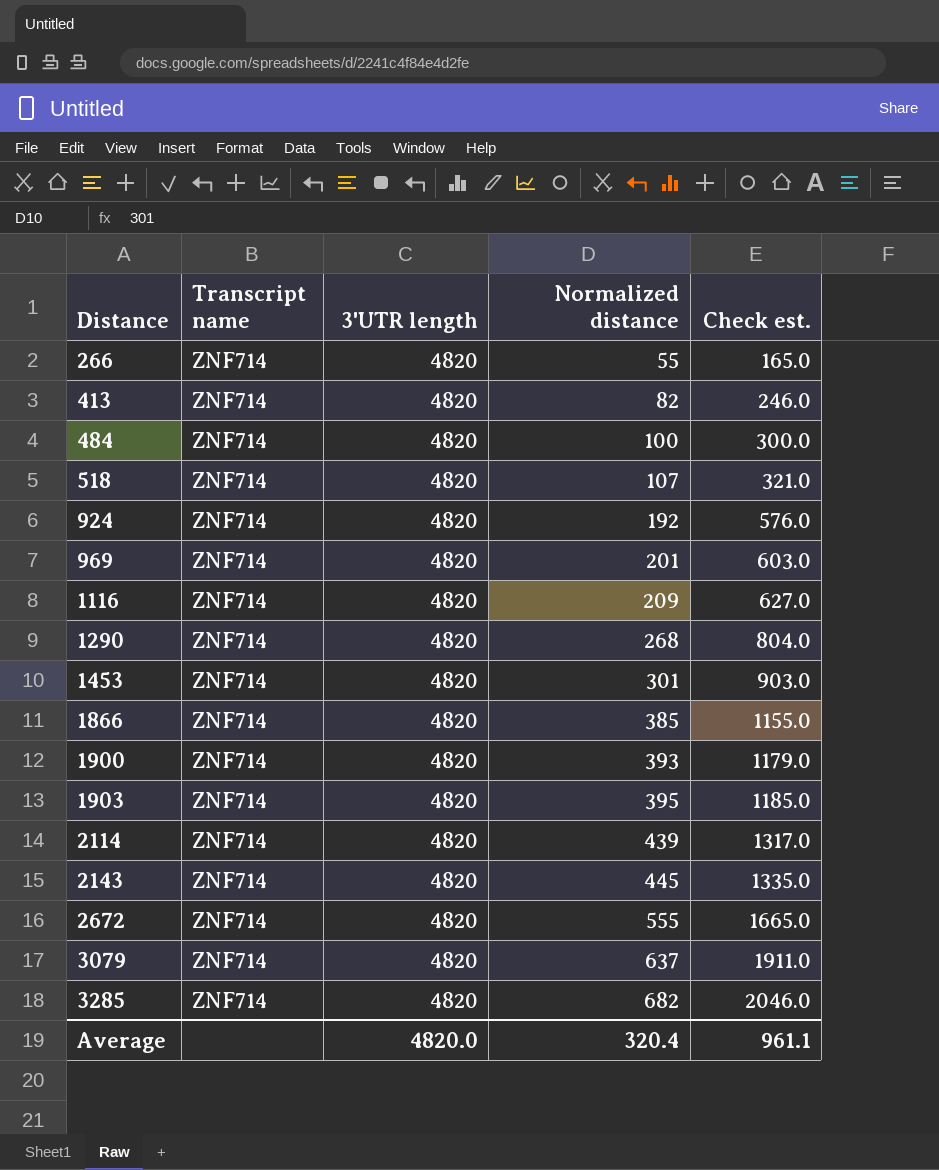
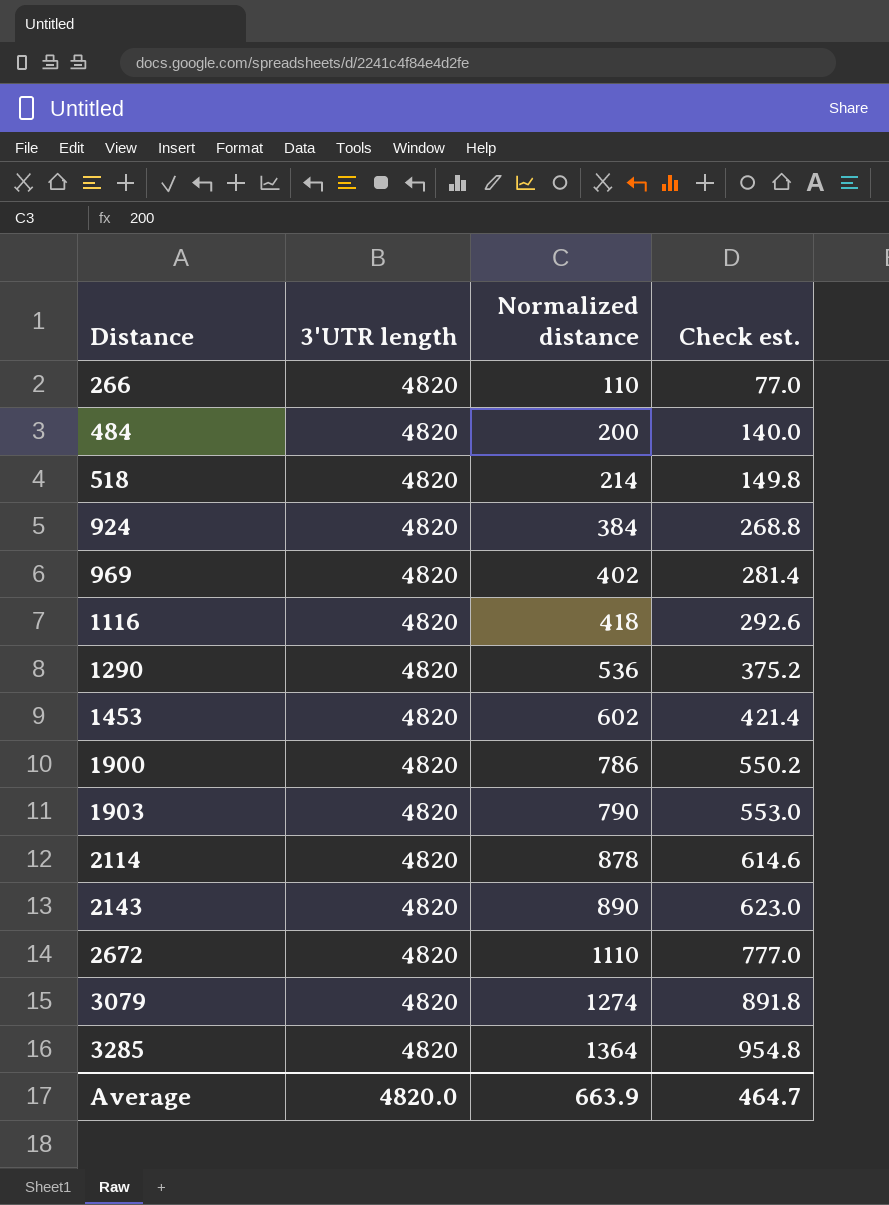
column Transcript name | position: 2 -> none
column Check est. | formula: [Normalized distance] * 3 -> [Normalized distance] * 0.7
row 413: ZNF714 | 4820 | 82 | 246.0 -> none
row 1866: ZNF714 | 4820 | 385 | 1155.0 -> none
266 | Normalized distance: 55 -> 110
484 | Normalized distance: 100 -> 200
518 | Normalized distance: 107 -> 214
924 | Normalized distance: 192 -> 384
969 | Normalized distance: 201 -> 402
1116 | Normalized distance: 209 -> 418
1290 | Normalized distance: 268 -> 536
1453 | Normalized distance: 301 -> 602
1900 | Normalized distance: 393 -> 786
1903 | Normalized distance: 395 -> 790
2114 | Normalized distance: 439 -> 878
2143 | Normalized distance: 445 -> 890
2672 | Normalized distance: 555 -> 1110
3079 | Normalized distance: 637 -> 1274
3285 | Normalized distance: 682 -> 1364
Average | Normalized distance: 320.4 -> 663.9
Average | Check est.: 961.1 -> 464.7

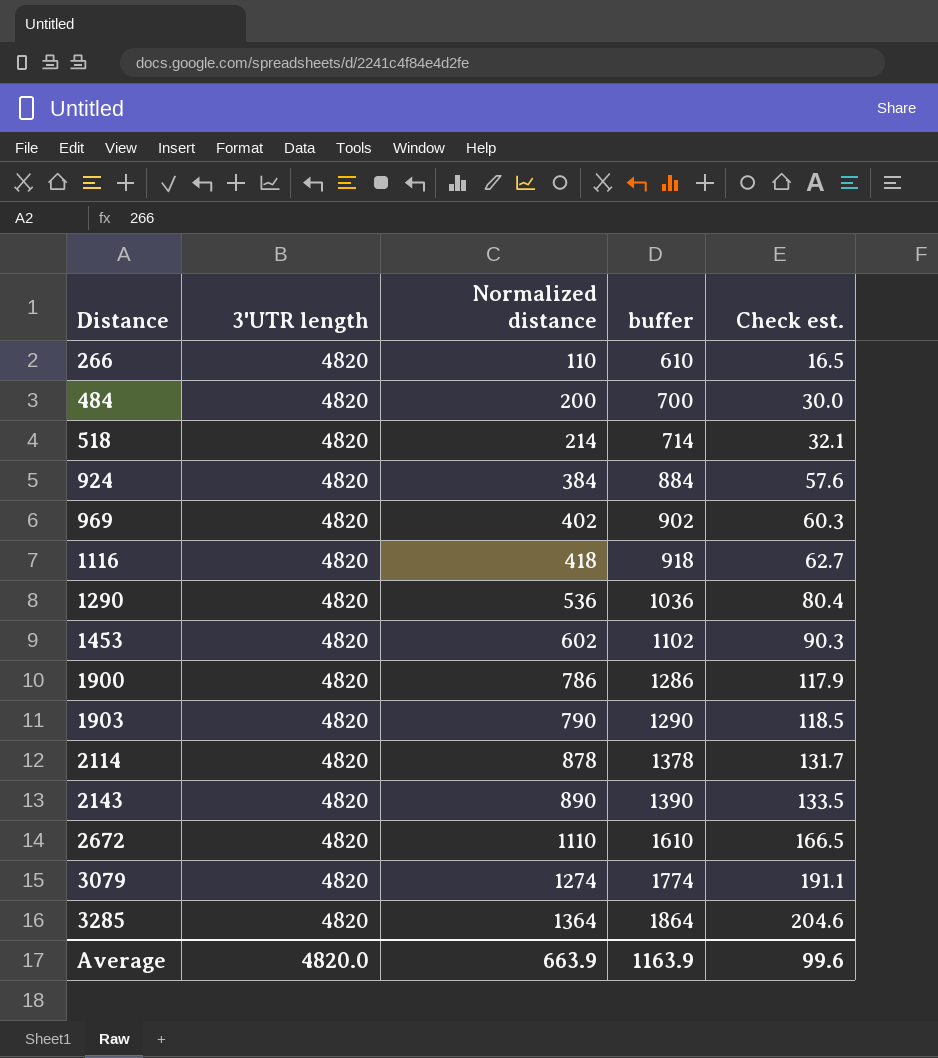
column buffer | formula: none -> [Normalized distance] + 500
column Check est. | formula: [Normalized distance] * 0.7 -> [Normalized distance] * 0.15
Average | Check est.: 464.7 -> 99.6

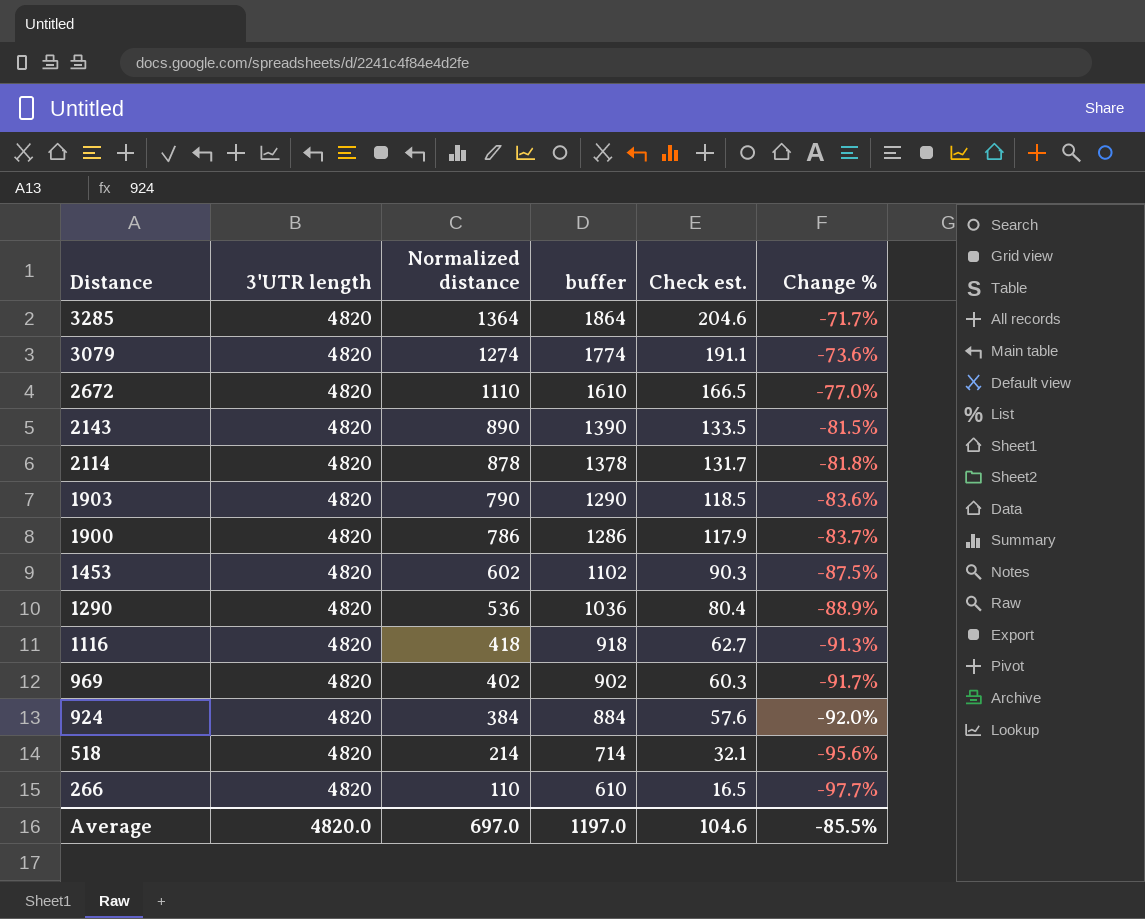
row order: Distance ascending -> Distance descending
column Change % | formula: none -> ([Normalized distance] - [3'UTR length]) / [3'UTR length]
row 484: 4820 | 200 | 700 | 30.0 -> none
Average | Normalized distance: 663.9 -> 697.0
Average | buffer: 1163.9 -> 1197.0
Average | Check est.: 99.6 -> 104.6

